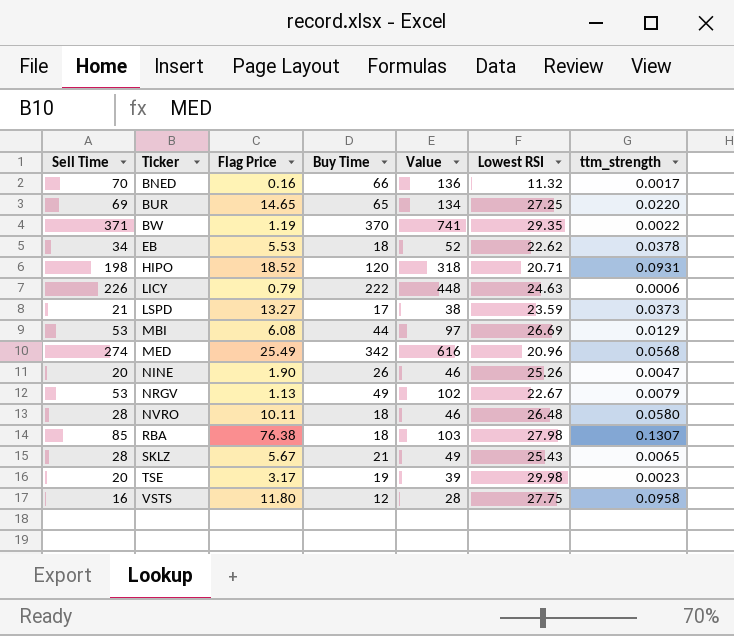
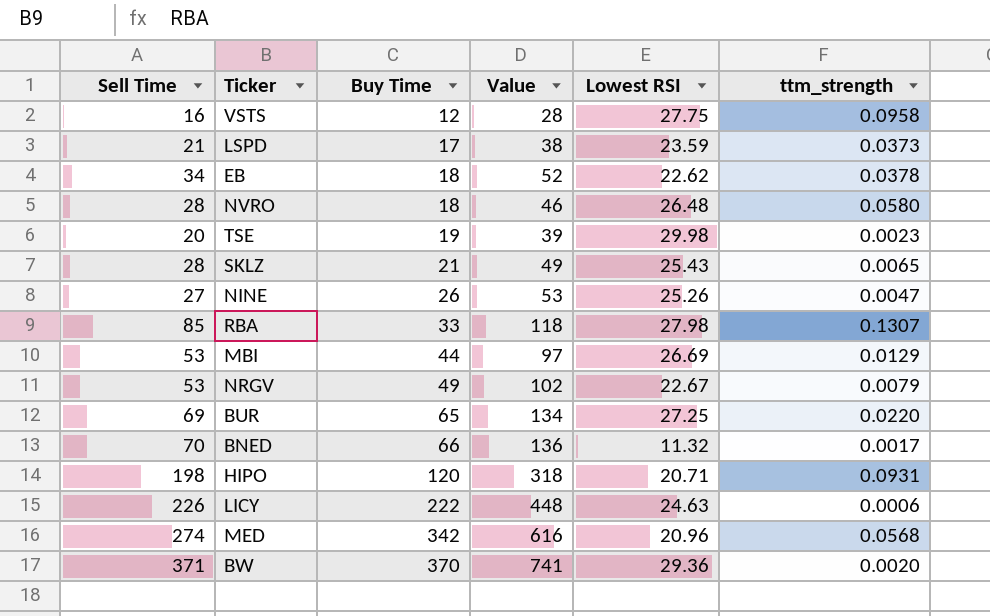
row order: Ticker ascending -> Buy Time ascending
column Flag Price | position: 3 -> none
NINE | Sell Time: 20 -> 27
NINE | Value: 46 -> 53
RBA | Buy Time: 18 -> 33
RBA | Value: 103 -> 118
BW | Lowest RSI: 29.35 -> 29.36
BW | ttm_strength: 0.0022 -> 0.0020

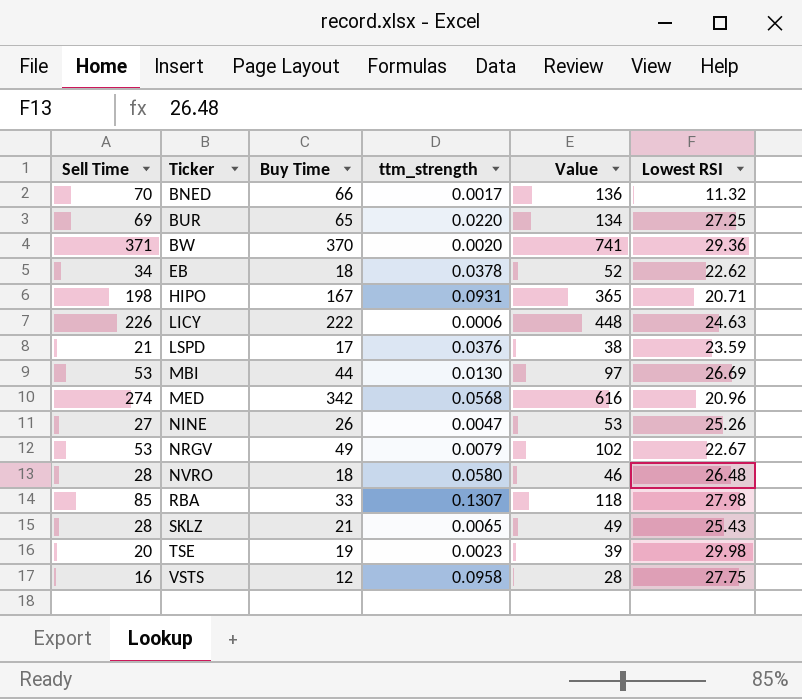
row order: Buy Time ascending -> Ticker ascending
column ttm_strength | position: 6 -> 4
HIPO | Buy Time: 120 -> 167
HIPO | Value: 318 -> 365
LSPD | ttm_strength: 0.0373 -> 0.0376
MBI | ttm_strength: 0.0129 -> 0.0130

